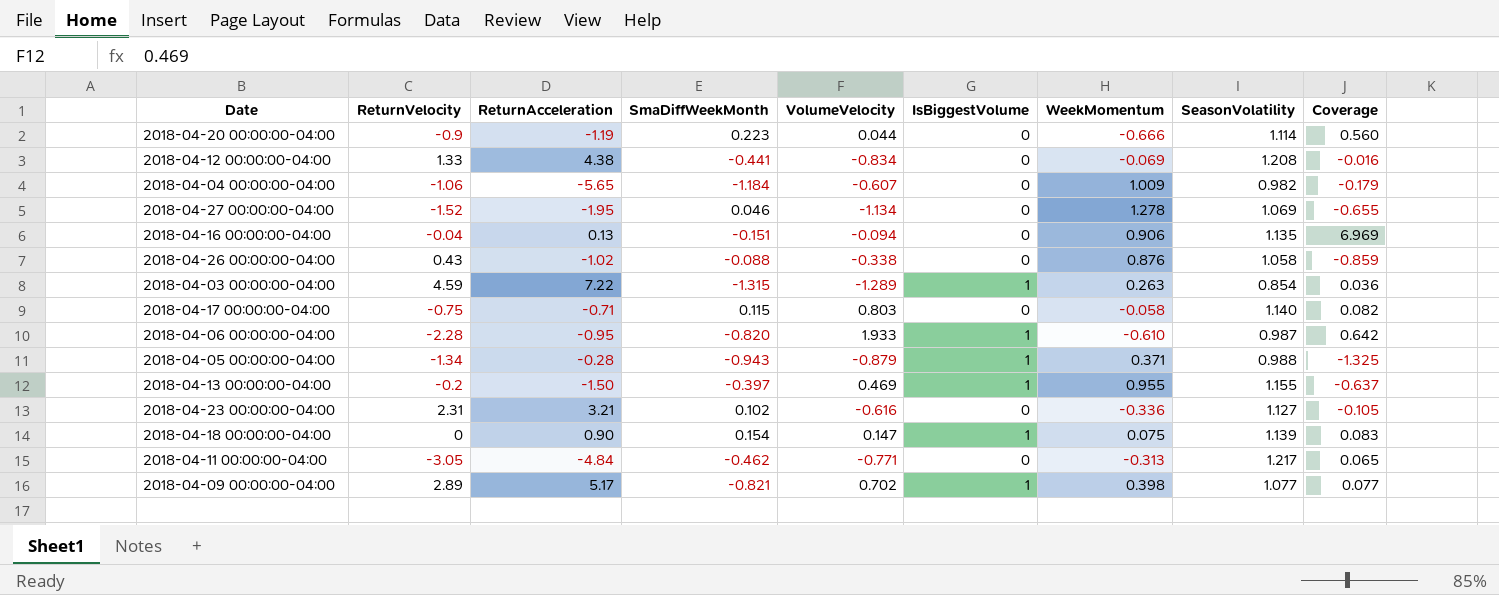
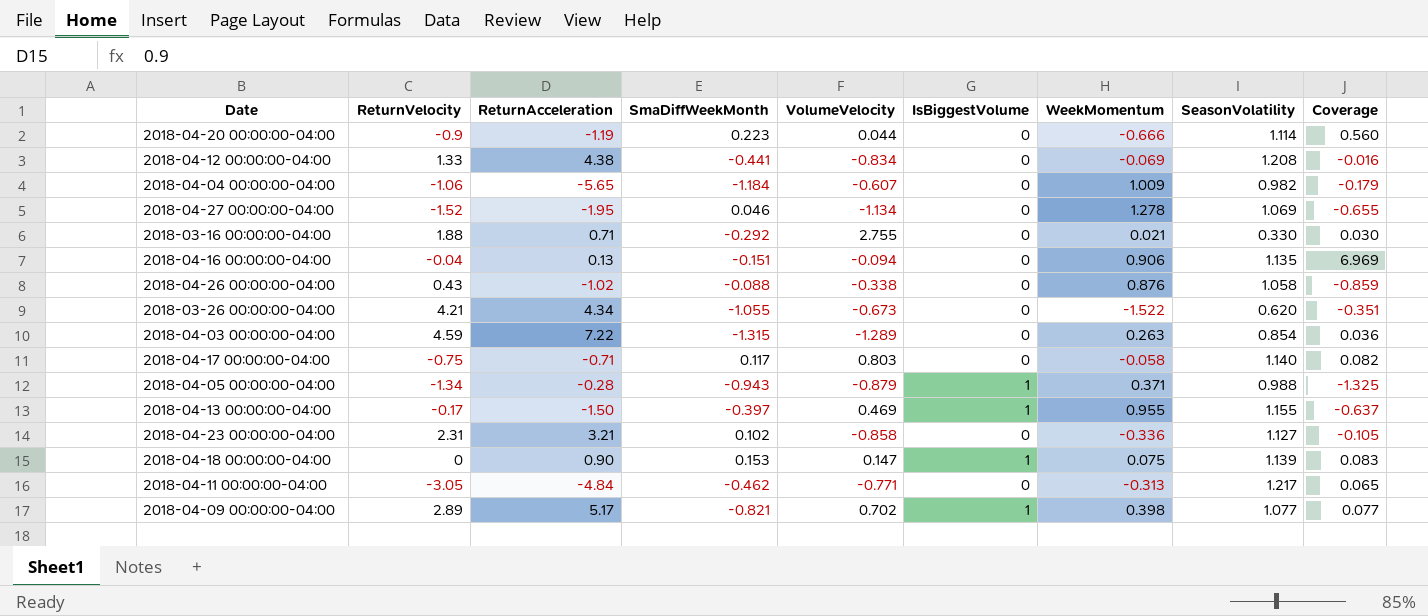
row 2018-04-06 00:00:00-04:00: -2.28 | -0.95 | -0.820 | 1.933 | 1 | -0.610 | 0.987 | 0.642 -> none
row 2018-03-16 00:00:00-04:00: none -> 1.88 | 0.71 | -0.292 | 2.755 | 0 | 0.021 | 0.330 | 0.030
row 2018-03-26 00:00:00-04:00: none -> 4.21 | 4.34 | -1.055 | -0.673 | 0 | -1.522 | 0.620 | -0.351
2018-04-03 00:00:00-04:00 | IsBiggestVolume: 1 -> 0
2018-04-17 00:00:00-04:00 | SmaDiffWeekMonth: 0.115 -> 0.117
2018-04-13 00:00:00-04:00 | ReturnVelocity: -0.2 -> -0.17
2018-04-23 00:00:00-04:00 | VolumeVelocity: -0.616 -> -0.858
2018-04-18 00:00:00-04:00 | SmaDiffWeekMonth: 0.154 -> 0.153

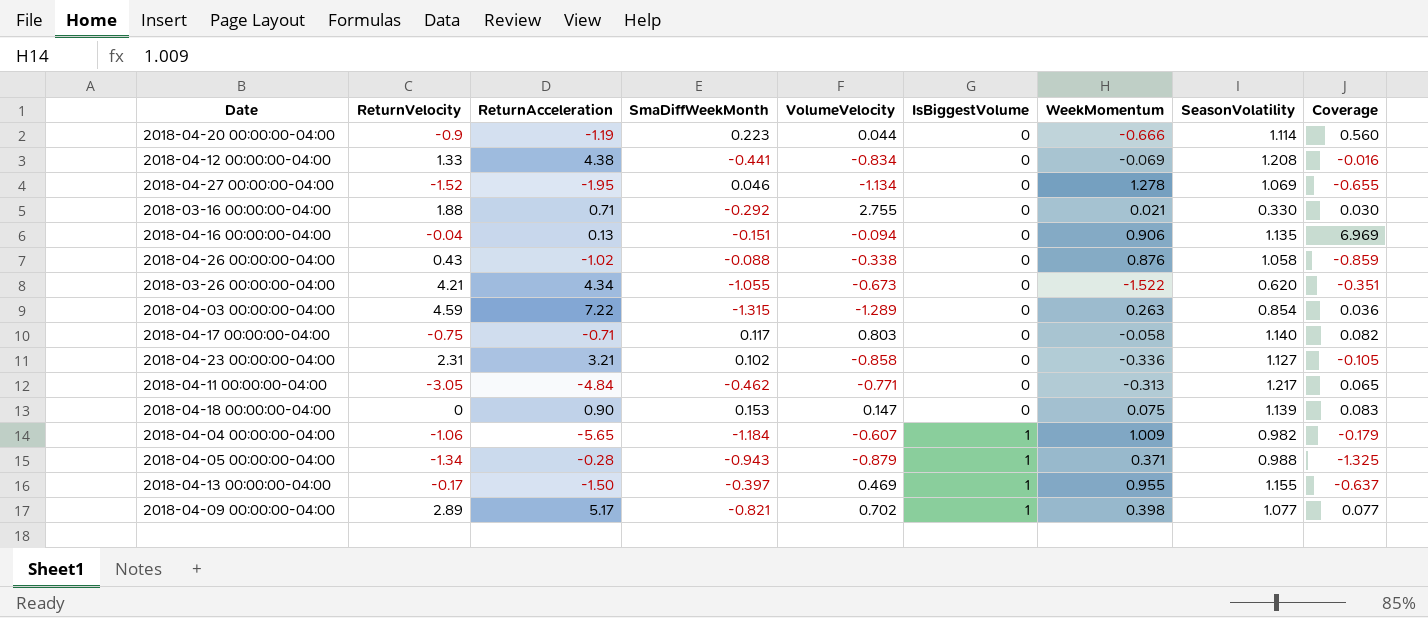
row order: none -> IsBiggestVolume ascending
2018-04-18 00:00:00-04:00 | IsBiggestVolume: 1 -> 0
2018-04-04 00:00:00-04:00 | IsBiggestVolume: 0 -> 1

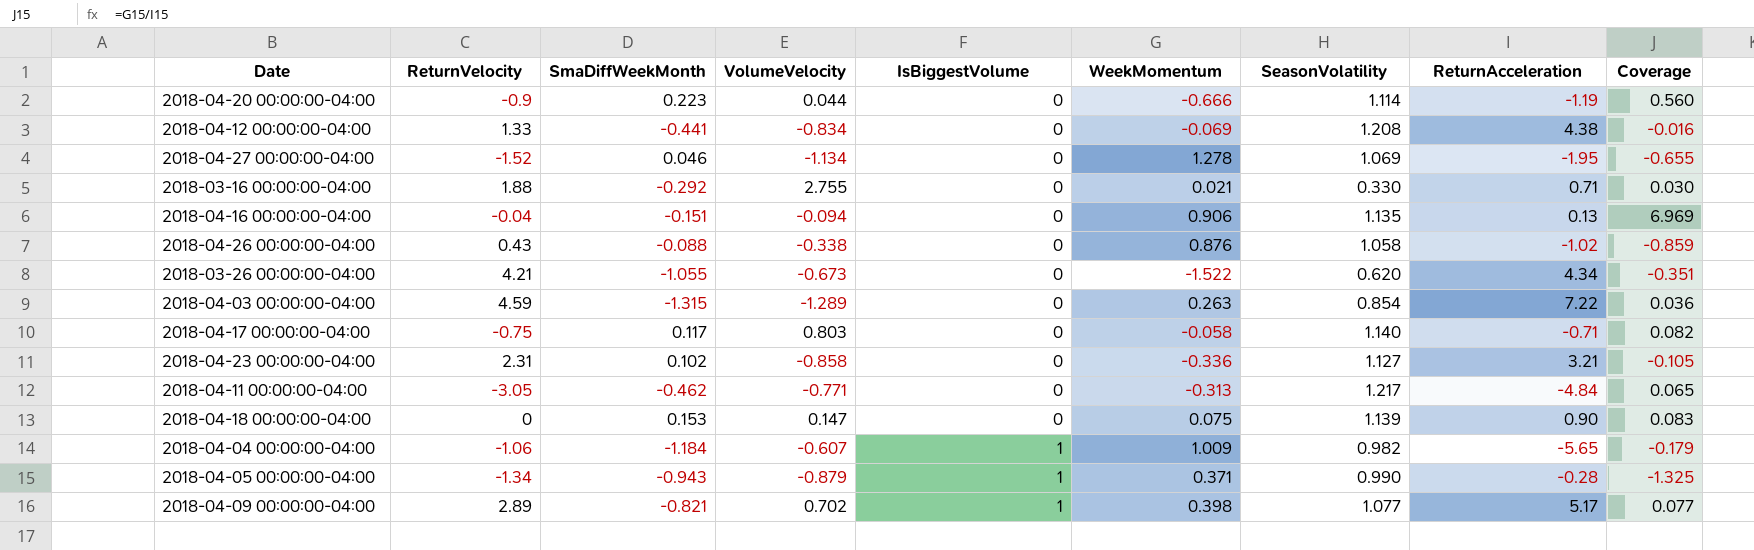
column ReturnAcceleration | position: 3 -> 8
row 2018-04-13 00:00:00-04:00: -0.17 | -1.50 | -0.397 | 0.469 | 1 | 0.955 | 1.155 | -0.637 -> none
2018-04-05 00:00:00-04:00 | SeasonVolatility: 0.988 -> 0.990

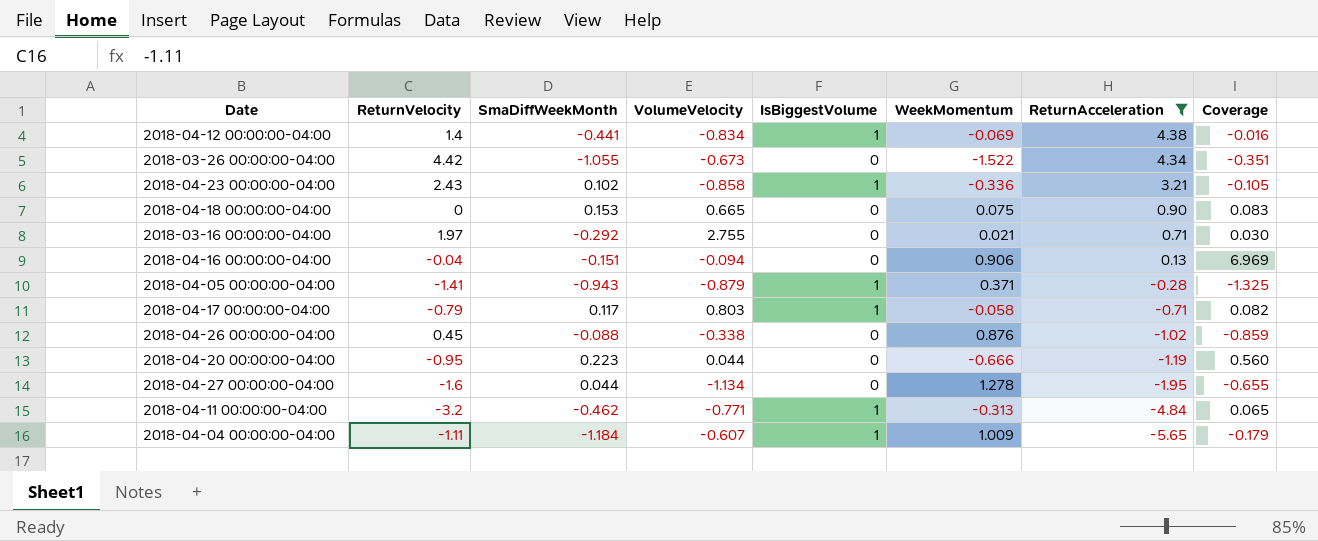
filter: none -> ReturnAcceleration <= 4.38
row order: IsBiggestVolume ascending -> ReturnAcceleration descending
column SeasonVolatility | position: 7 -> none
2018-04-12 00:00:00-04:00 | ReturnVelocity: 1.33 -> 1.4
2018-04-12 00:00:00-04:00 | IsBiggestVolume: 0 -> 1
2018-03-26 00:00:00-04:00 | ReturnVelocity: 4.21 -> 4.42
2018-04-23 00:00:00-04:00 | ReturnVelocity: 2.31 -> 2.43
2018-04-23 00:00:00-04:00 | IsBiggestVolume: 0 -> 1
2018-04-18 00:00:00-04:00 | VolumeVelocity: 0.147 -> 0.665
2018-03-16 00:00:00-04:00 | ReturnVelocity: 1.88 -> 1.97
2018-04-05 00:00:00-04:00 | ReturnVelocity: -1.34 -> -1.41
2018-04-17 00:00:00-04:00 | ReturnVelocity: -0.75 -> -0.79
2018-04-17 00:00:00-04:00 | IsBiggestVolume: 0 -> 1
2018-04-26 00:00:00-04:00 | ReturnVelocity: 0.43 -> 0.45
2018-04-20 00:00:00-04:00 | ReturnVelocity: -0.9 -> -0.95
2018-04-27 00:00:00-04:00 | ReturnVelocity: -1.52 -> -1.6
2018-04-27 00:00:00-04:00 | SmaDiffWeekMonth: 0.046 -> 0.044
2018-04-11 00:00:00-04:00 | ReturnVelocity: -3.05 -> -3.2
2018-04-11 00:00:00-04:00 | IsBiggestVolume: 0 -> 1
2018-04-04 00:00:00-04:00 | ReturnVelocity: -1.06 -> -1.11

